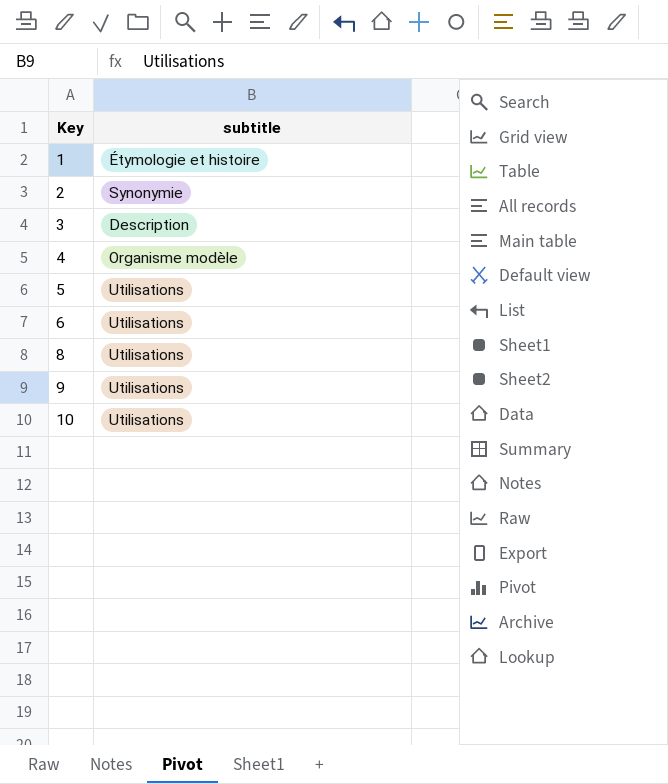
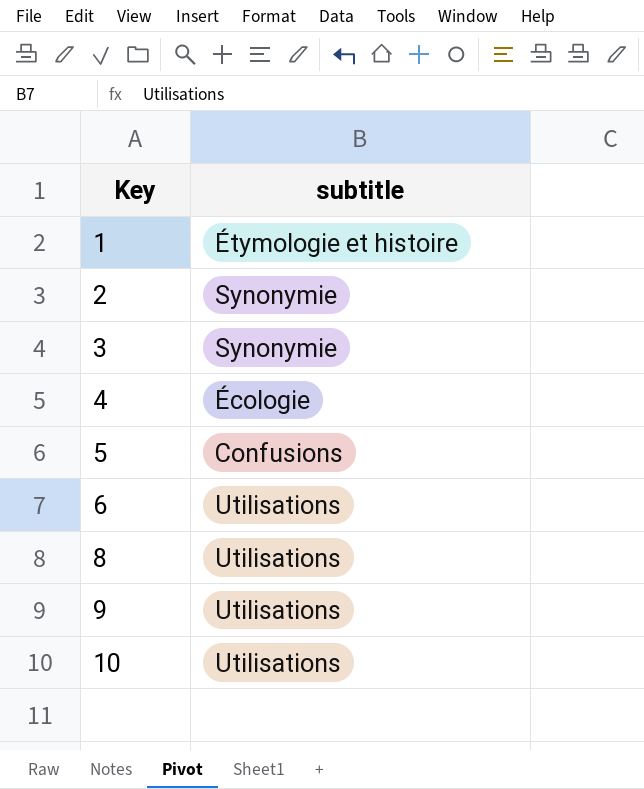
3 | subtitle: Description -> Synonymie
4 | subtitle: Organisme modèle -> Écologie
5 | subtitle: Utilisations -> Confusions

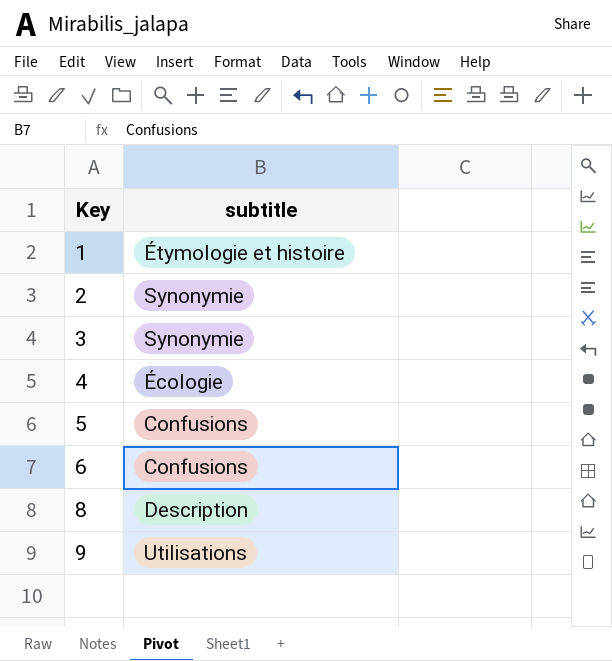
row 10: Utilisations -> none
6 | subtitle: Utilisations -> Confusions
8 | subtitle: Utilisations -> Description

